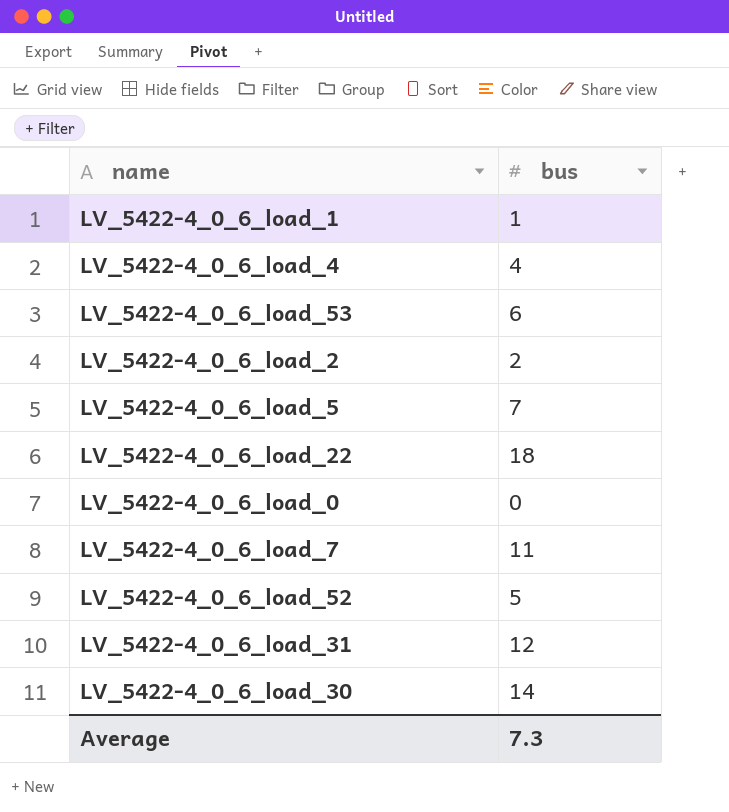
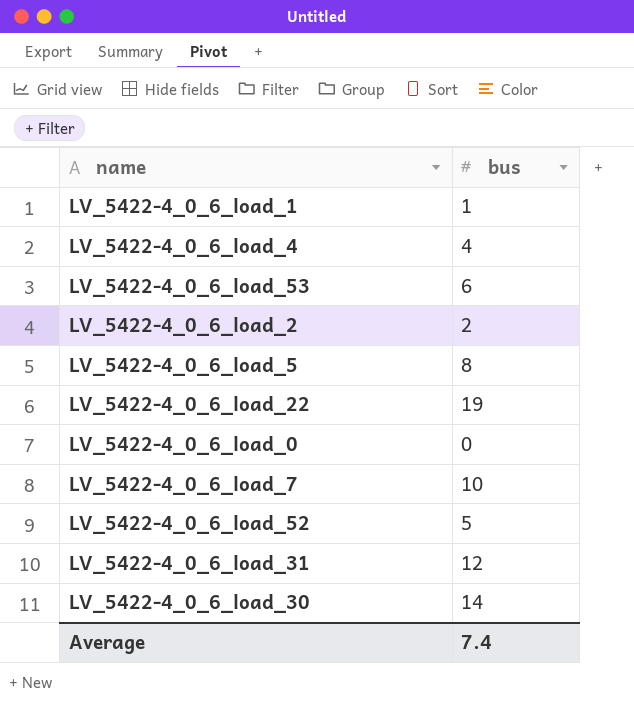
LV_5422-4_0_6_load_5 | bus: 7 -> 8
LV_5422-4_0_6_load_22 | bus: 18 -> 19
LV_5422-4_0_6_load_7 | bus: 11 -> 10
Average | bus: 7.3 -> 7.4

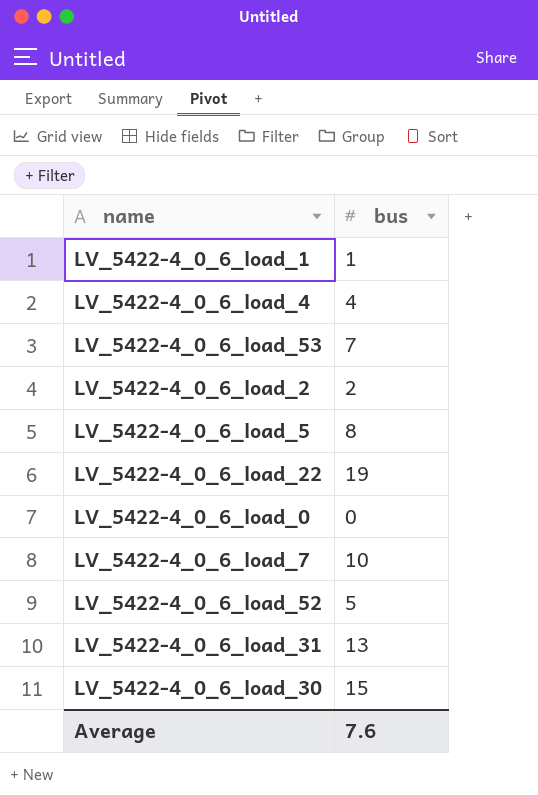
LV_5422-4_0_6_load_53 | bus: 6 -> 7
LV_5422-4_0_6_load_31 | bus: 12 -> 13
LV_5422-4_0_6_load_30 | bus: 14 -> 15
Average | bus: 7.4 -> 7.6

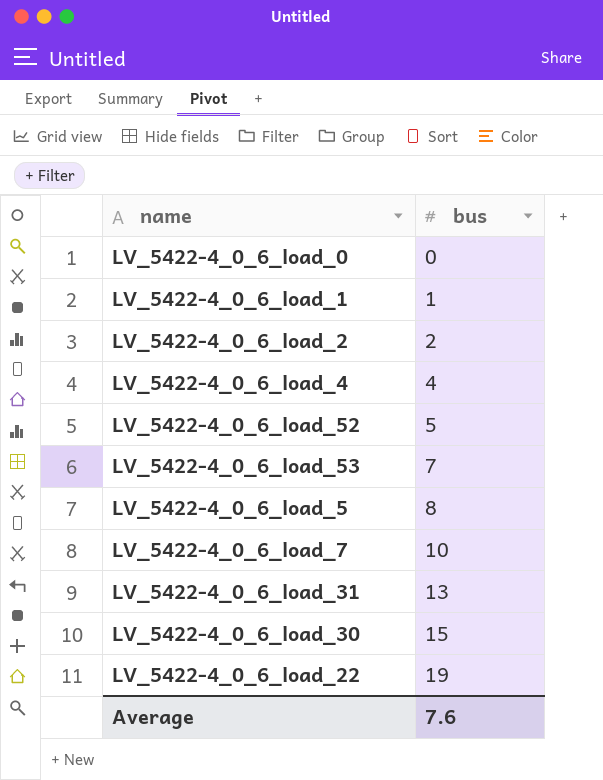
row order: none -> bus ascending

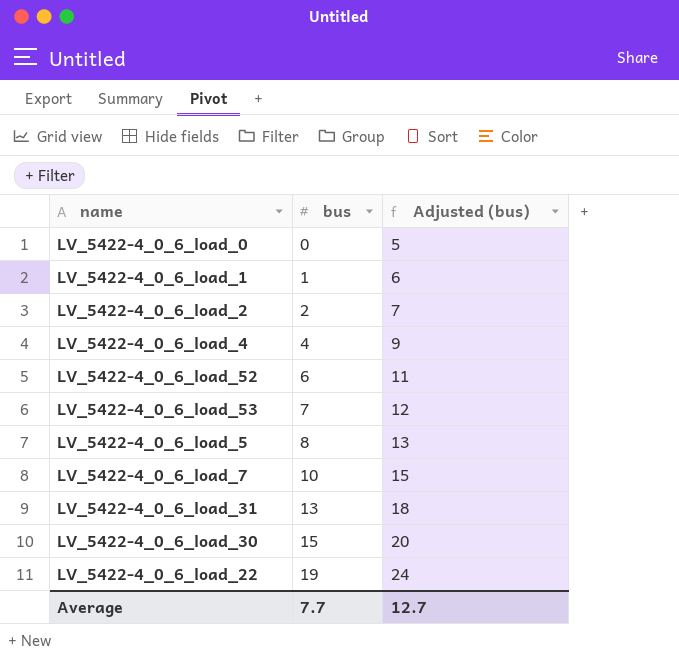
column Adjusted (bus) | formula: none -> [bus] + 5
LV_5422-4_0_6_load_52 | bus: 5 -> 6
Average | bus: 7.6 -> 7.7

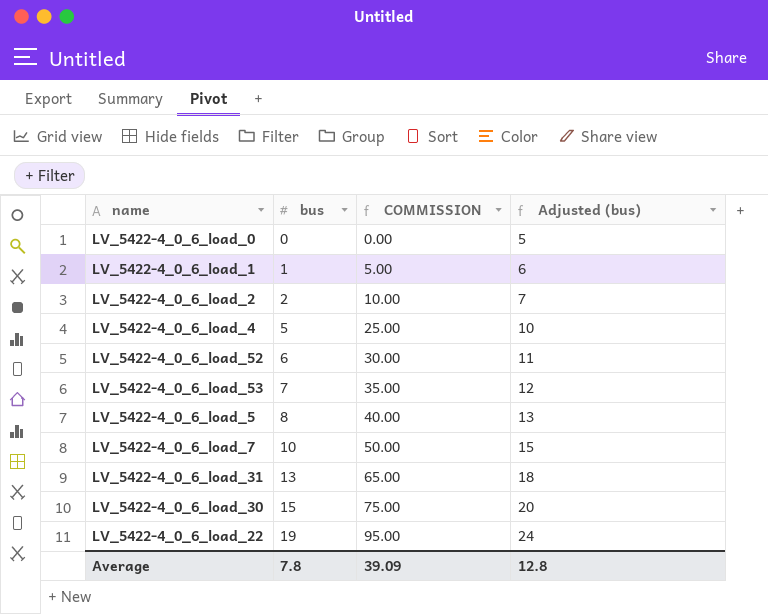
column COMMISSION | formula: none -> [bus] * 5
LV_5422-4_0_6_load_4 | bus: 4 -> 5
LV_5422-4_0_6_load_4 | Adjusted (bus): 9 -> 10
Average | bus: 7.7 -> 7.8
Average | Adjusted (bus): 12.7 -> 12.8

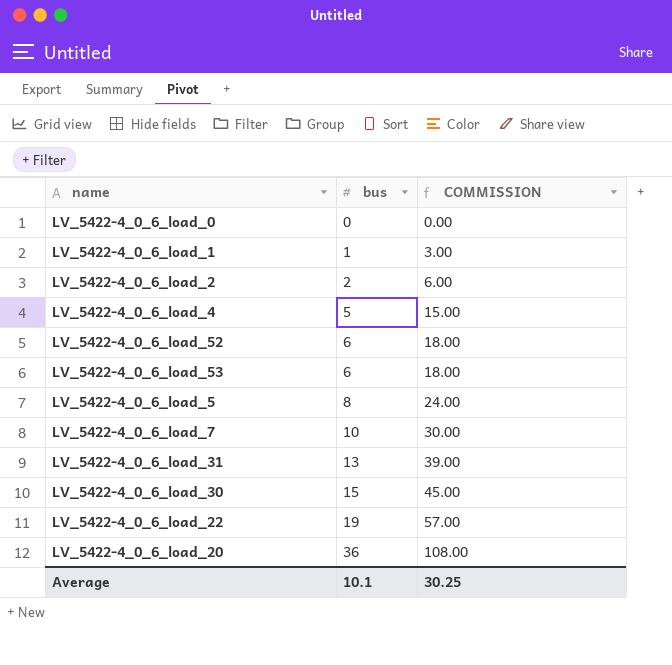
column Adjusted (bus) | formula: [bus] + 5 -> none
column COMMISSION | formula: [bus] * 5 -> [bus] * 3
LV_5422-4_0_6_load_53 | bus: 7 -> 6
row LV_5422-4_0_6_load_20: none -> 36 | 108.00
Average | bus: 7.8 -> 10.1
Average | COMMISSION: 39.09 -> 30.25

